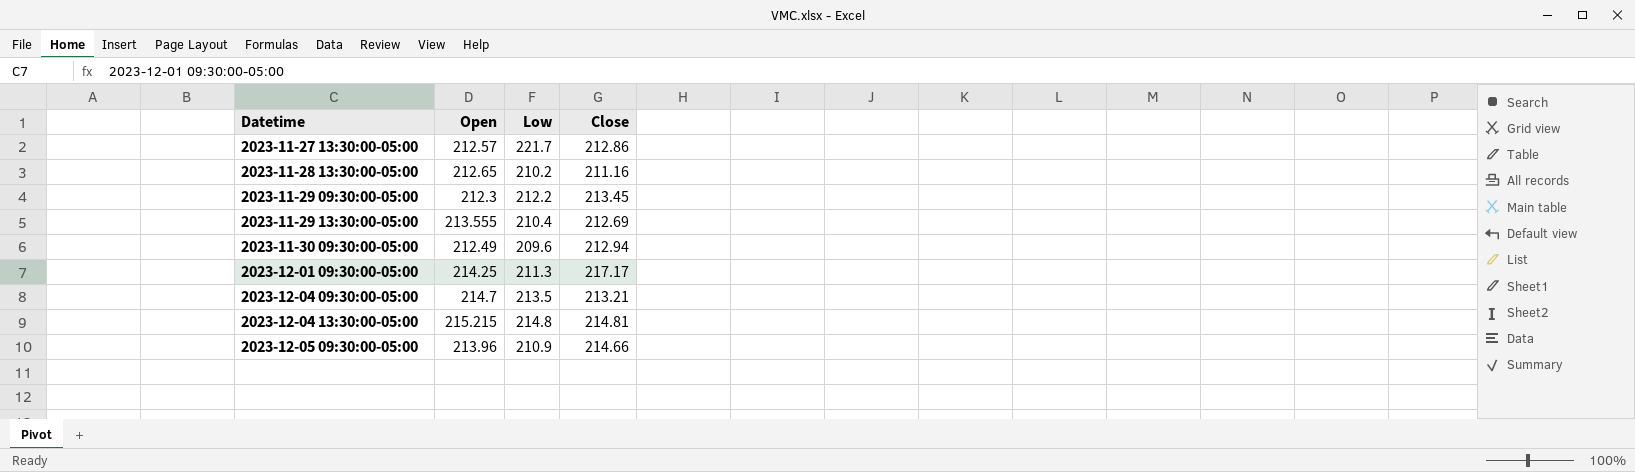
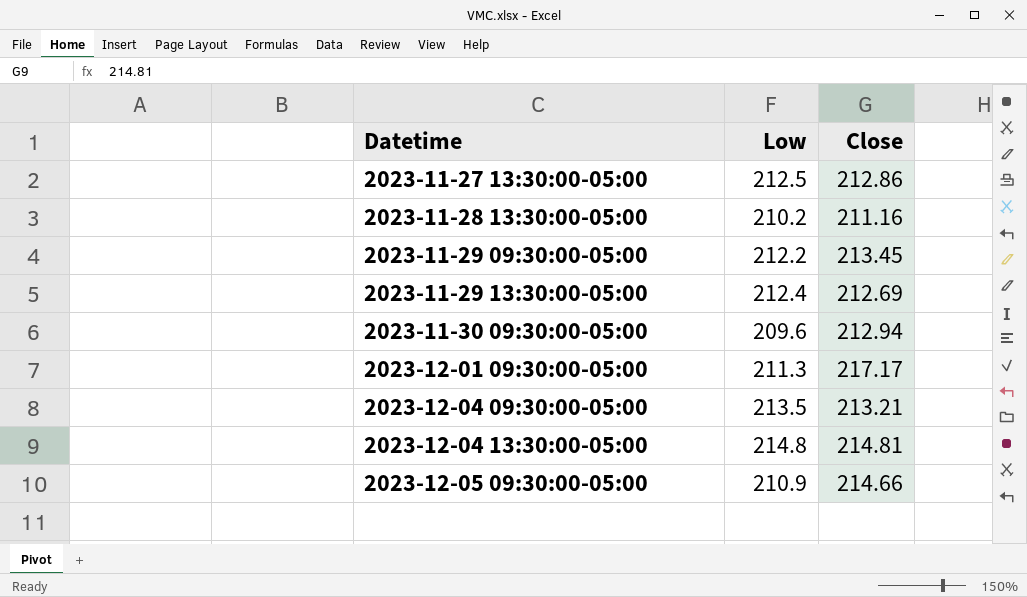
column Open | position: 2 -> none
2023-11-27 13:30:00-05:00 | Low: 221.7 -> 212.5
2023-11-29 13:30:00-05:00 | Low: 210.4 -> 212.4

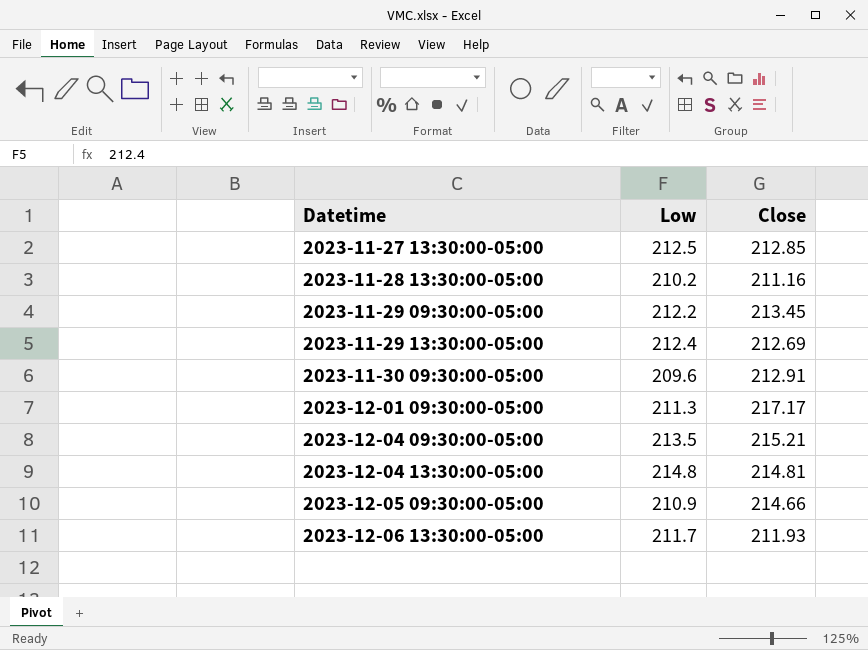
2023-11-27 13:30:00-05:00 | Close: 212.86 -> 212.85
2023-11-30 09:30:00-05:00 | Close: 212.94 -> 212.91
2023-12-04 09:30:00-05:00 | Close: 213.21 -> 215.21
row 2023-12-06 13:30:00-05:00: none -> 211.7 | 211.93

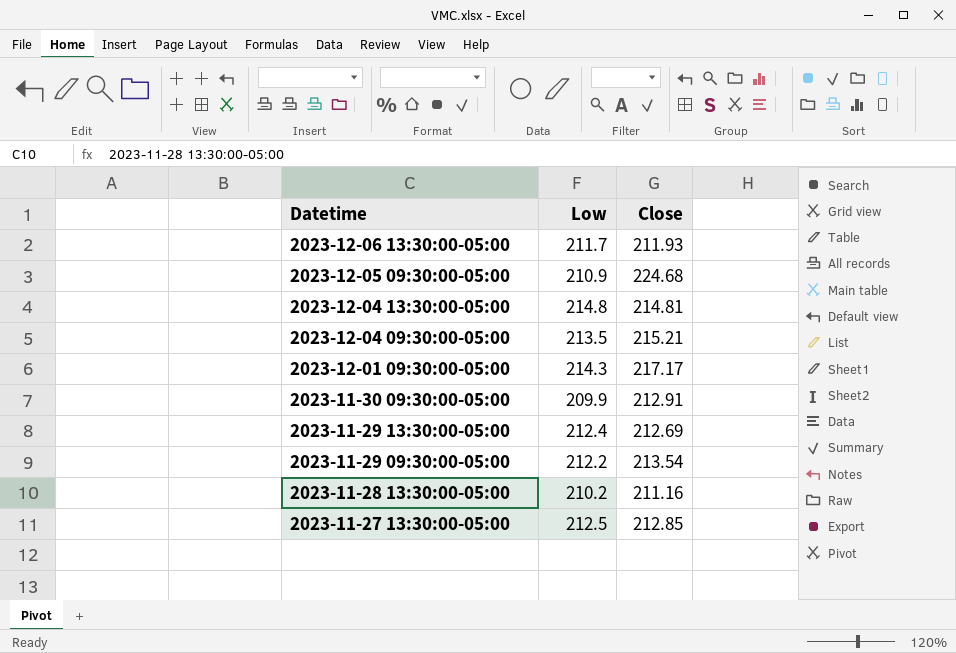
row order: Datetime ascending -> Datetime descending
2023-12-05 09:30:00-05:00 | Close: 214.66 -> 224.68
2023-12-01 09:30:00-05:00 | Low: 211.3 -> 214.3
2023-11-30 09:30:00-05:00 | Low: 209.6 -> 209.9
2023-11-29 09:30:00-05:00 | Close: 213.45 -> 213.54

